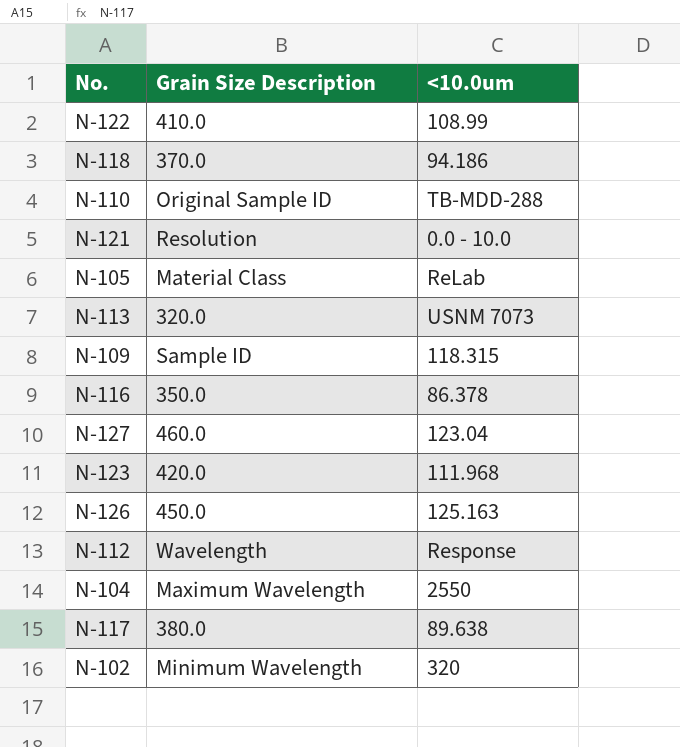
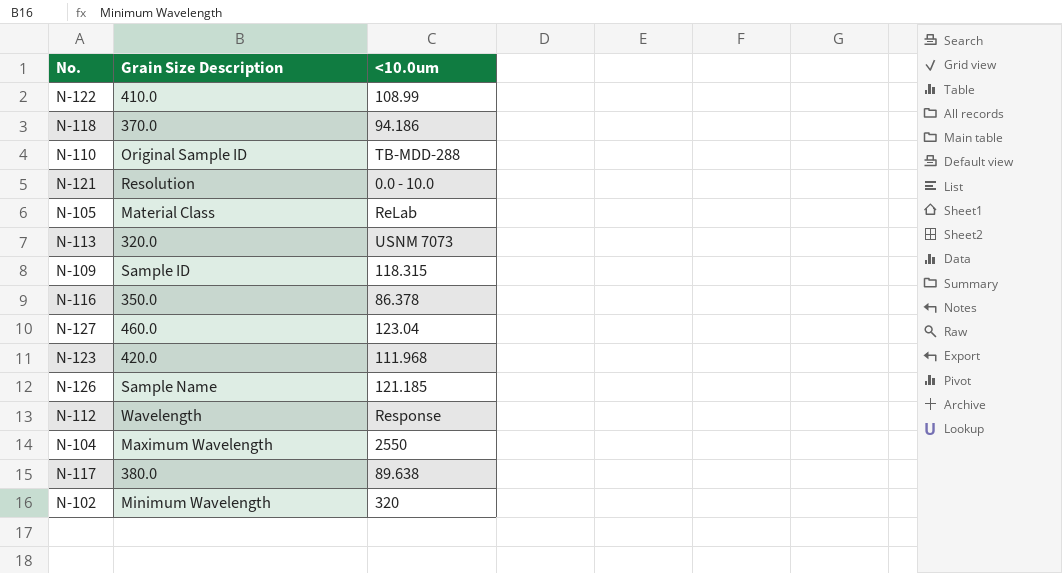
N-126 | Grain Size Description: 450.0 -> Sample Name
N-126 | <10.0um: 125.163 -> 121.185

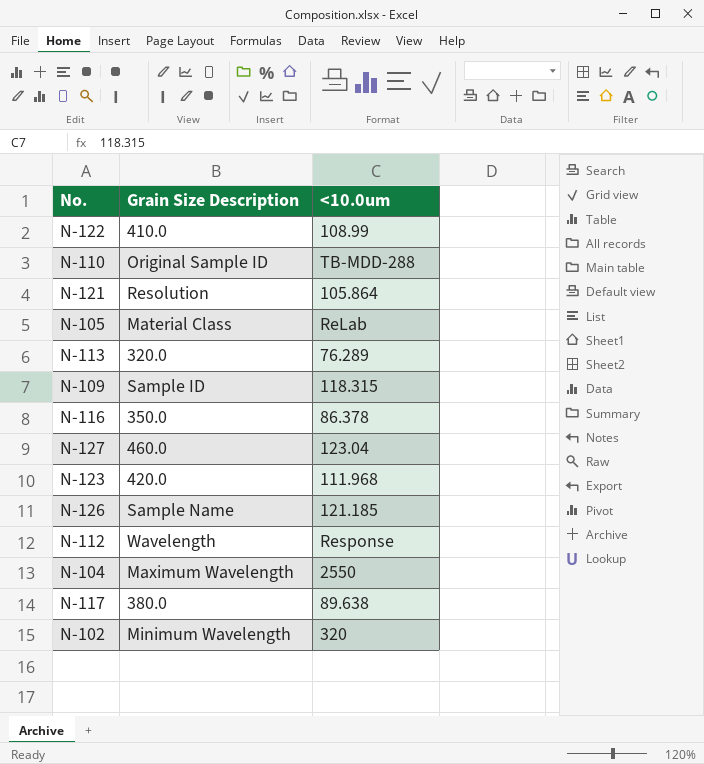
row N-118: 370.0 | 94.186 -> none
N-121 | <10.0um: 0.0 - 10.0 -> 105.864
N-113 | <10.0um: USNM 7073 -> 76.289

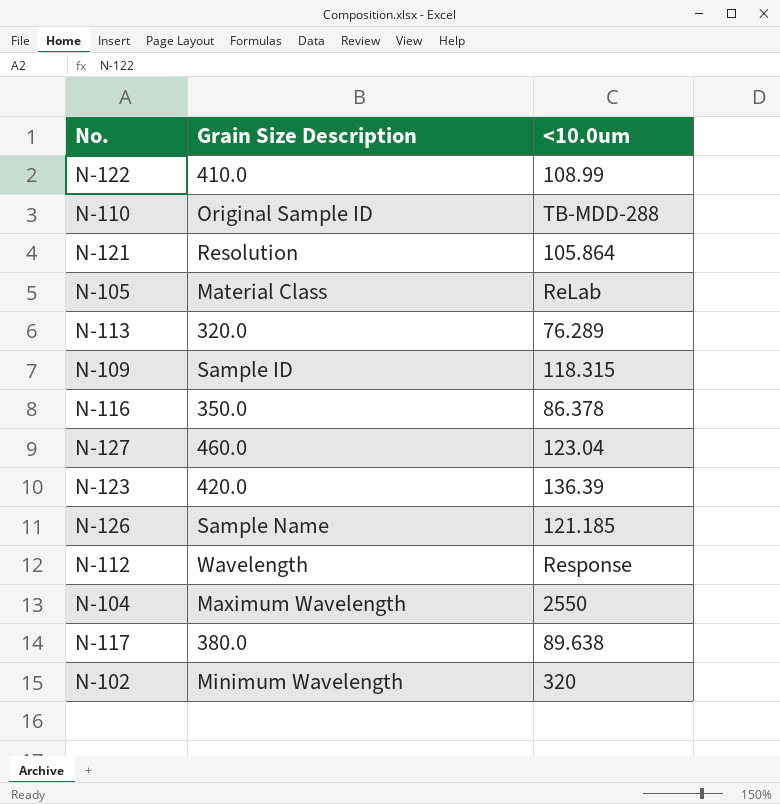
N-123 | <10.0um: 111.968 -> 136.39

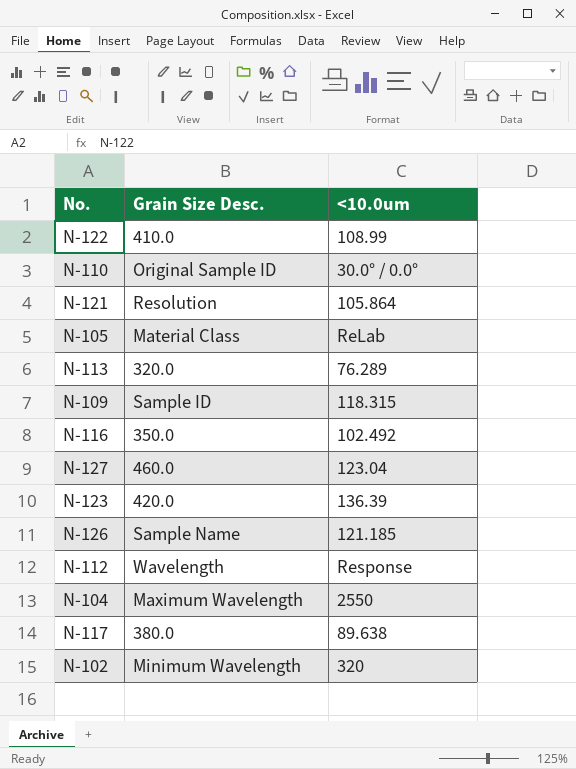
column name: Grain Size Description -> Grain Size Desc.
N-110 | <10.0um: TB-MDD-288 -> 30.0° / 0.0°
N-116 | <10.0um: 86.378 -> 102.492

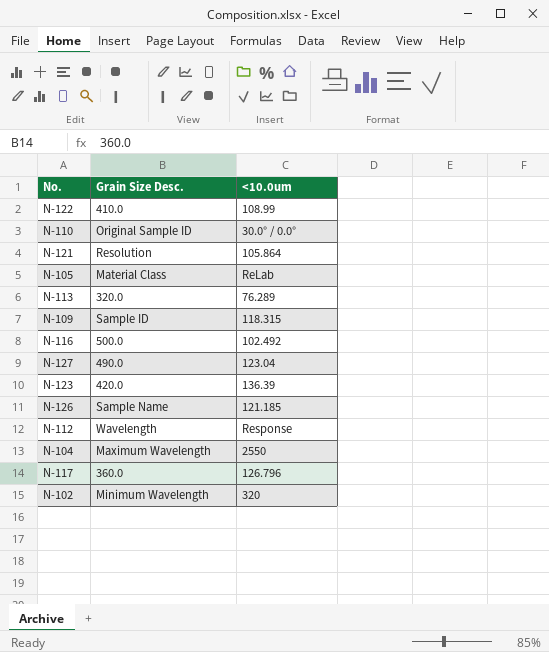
N-116 | Grain Size Desc.: 350.0 -> 500.0
N-127 | Grain Size Desc.: 460.0 -> 490.0
N-117 | Grain Size Desc.: 380.0 -> 360.0
N-117 | <10.0um: 89.638 -> 126.796

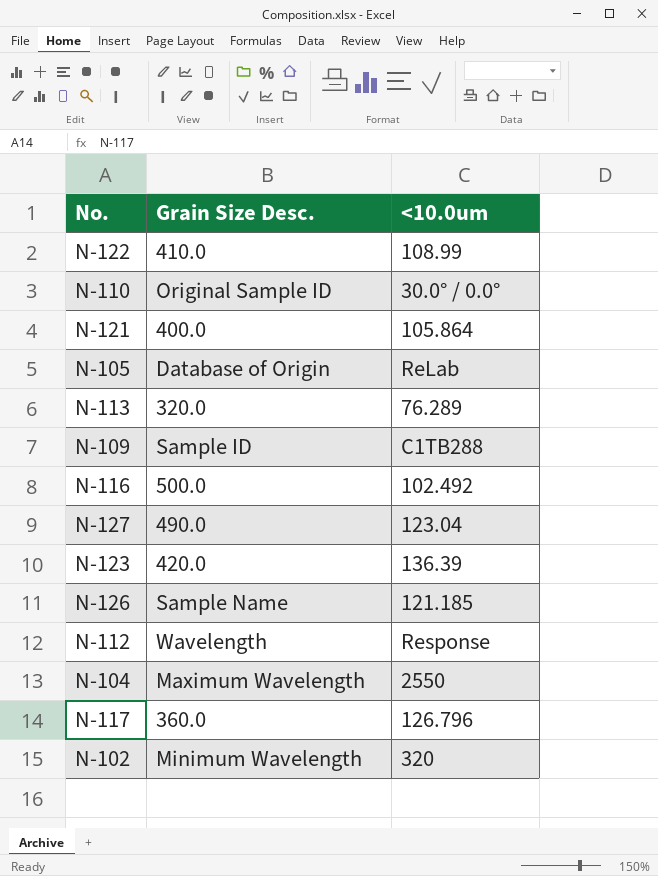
N-121 | Grain Size Desc.: Resolution -> 400.0
N-105 | Grain Size Desc.: Material Class -> Database of Origin
N-109 | <10.0um: 118.315 -> C1TB288

